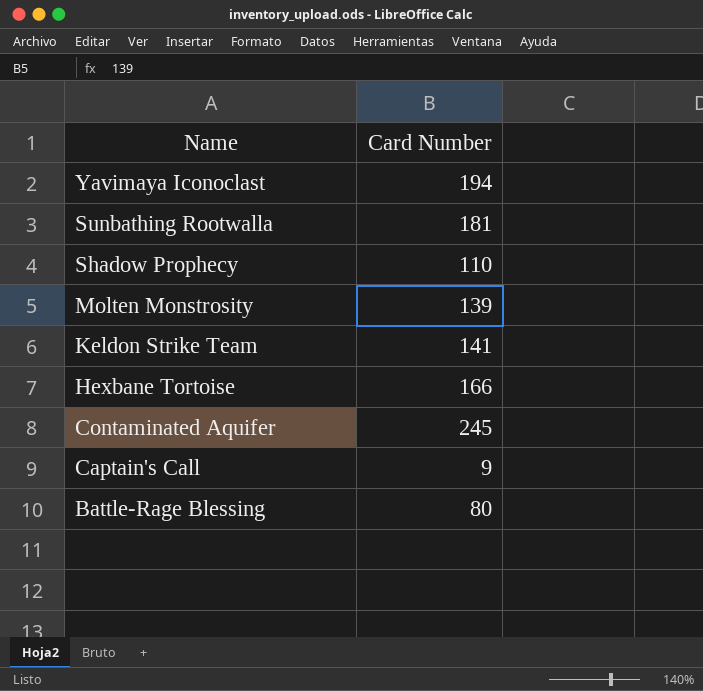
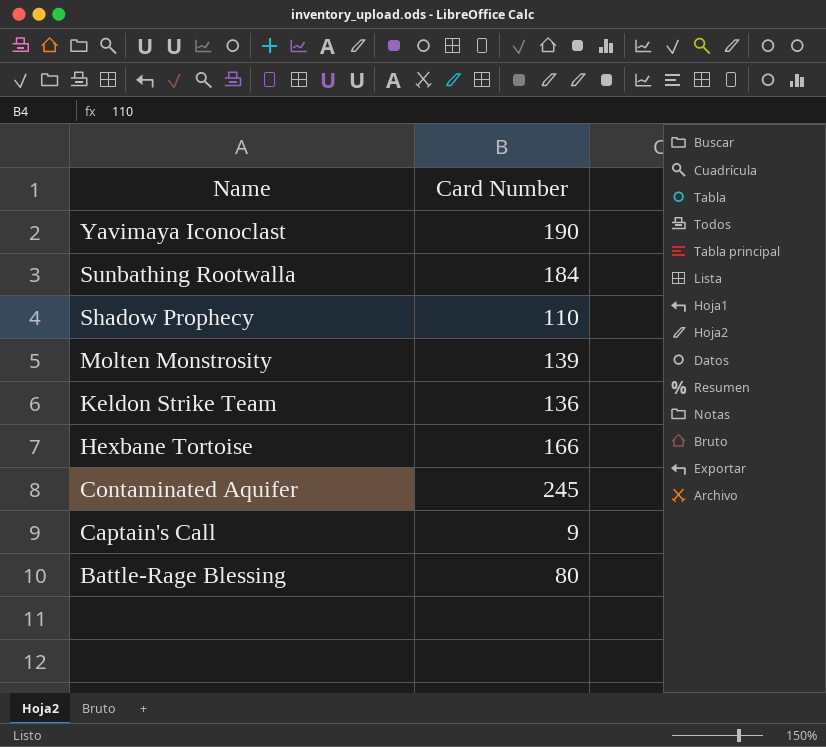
Yavimaya Iconoclast | Card Number: 194 -> 190
Sunbathing Rootwalla | Card Number: 181 -> 184
Keldon Strike Team | Card Number: 141 -> 136

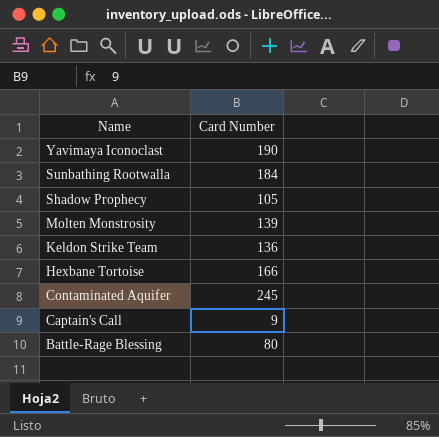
Shadow Prophecy | Card Number: 110 -> 105

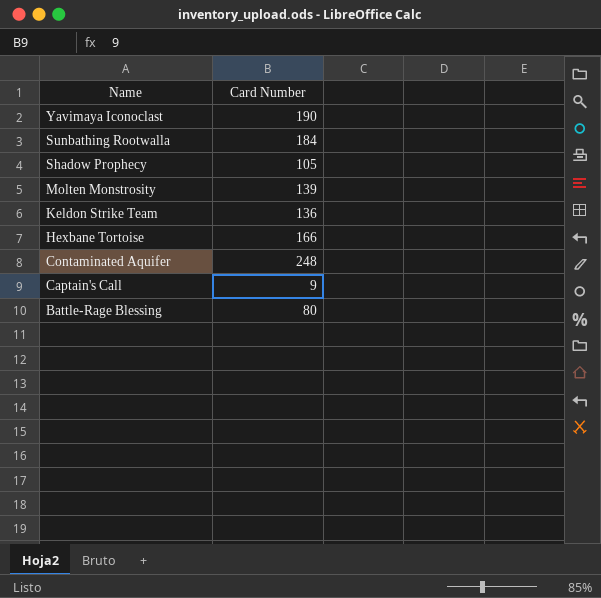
Contaminated Aquifer | Card Number: 245 -> 248

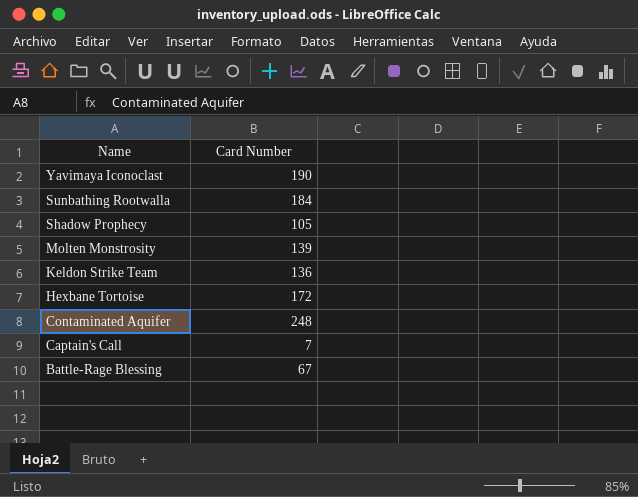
Hexbane Tortoise | Card Number: 166 -> 172
Captain's Call | Card Number: 9 -> 7
Battle-Rage Blessing | Card Number: 80 -> 67

